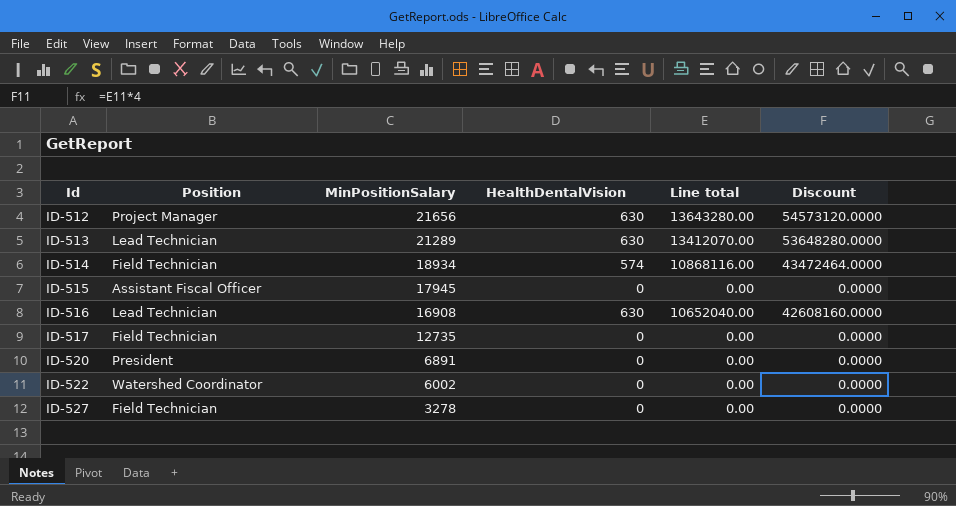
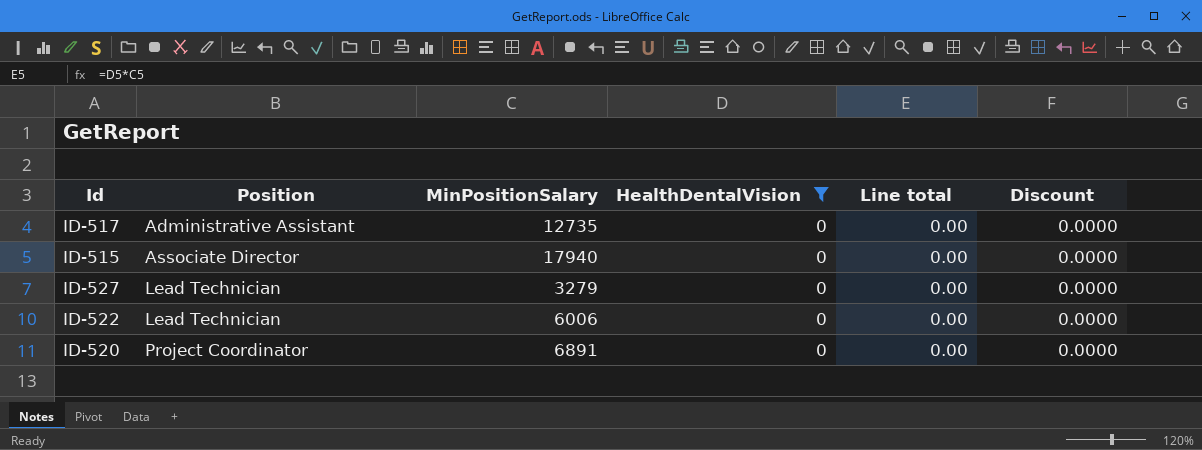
filter: none -> HealthDentalVision = 0
row order: Id ascending -> Position ascending
ID-517 | Position: Field Technician -> Administrative Assistant
ID-515 | Position: Assistant Fiscal Officer -> Associate Director
ID-515 | MinPositionSalary: 17945 -> 17940
ID-527 | Position: Field Technician -> Lead Technician
ID-527 | MinPositionSalary: 3278 -> 3279
ID-522 | Position: Watershed Coordinator -> Lead Technician
ID-522 | MinPositionSalary: 6002 -> 6006
ID-520 | Position: President -> Project Coordinator

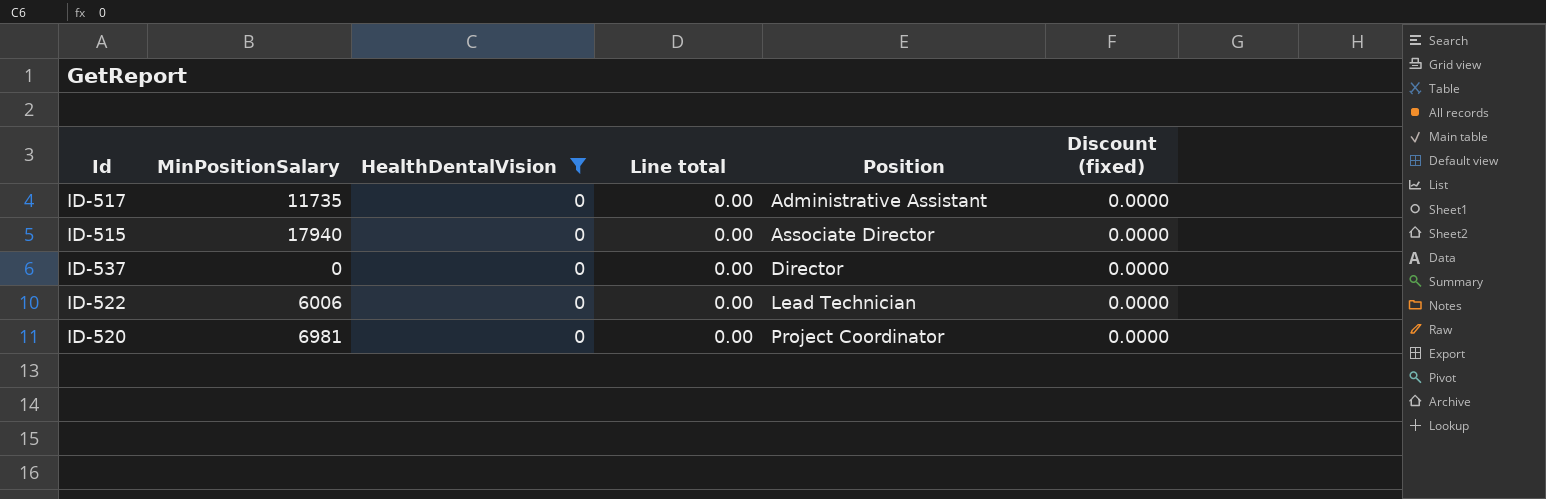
column Position | position: 2 -> 5
column name: Discount -> Discount (fixed)
row ID-527: Lead Technician | 3279 | 0 | 0.00 | 0.0000 -> none
ID-517 | MinPositionSalary: 12735 -> 11735
row ID-537: none -> 0 | 0 | 0.00 | Director | 0.0000
ID-520 | MinPositionSalary: 6891 -> 6981

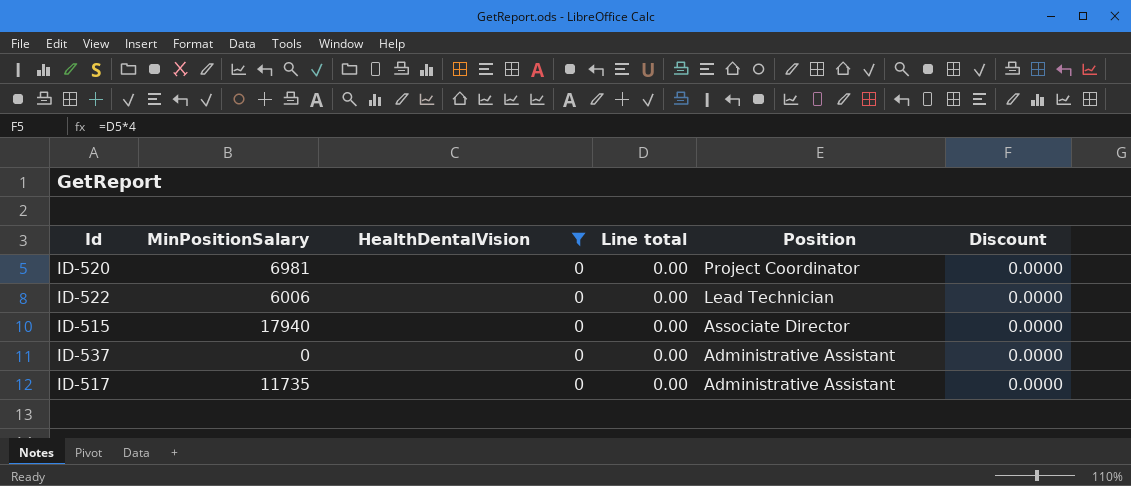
row order: Position ascending -> Position descending
column name: Discount (fixed) -> Discount
ID-537 | Position: Director -> Administrative Assistant

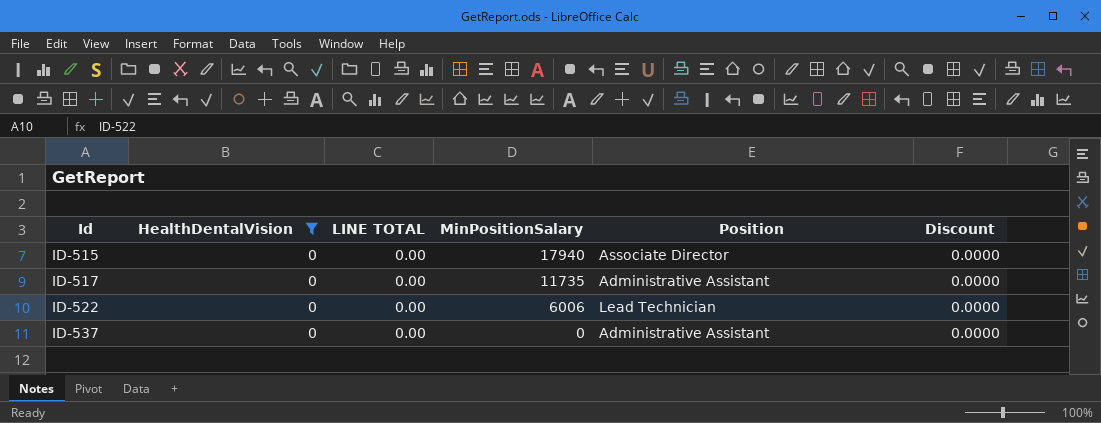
row order: Position descending -> Id ascending
column name: Line total -> LINE TOTAL
column MinPositionSalary | position: 2 -> 4
row ID-520: 6981 | 0 | 0.00 | Project Coordinator | 0.0000 -> none

